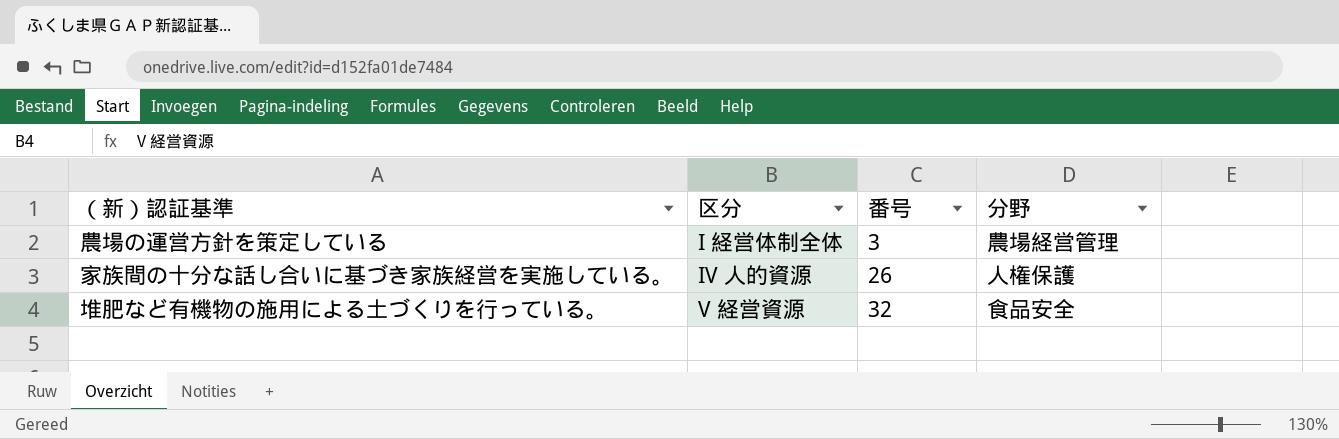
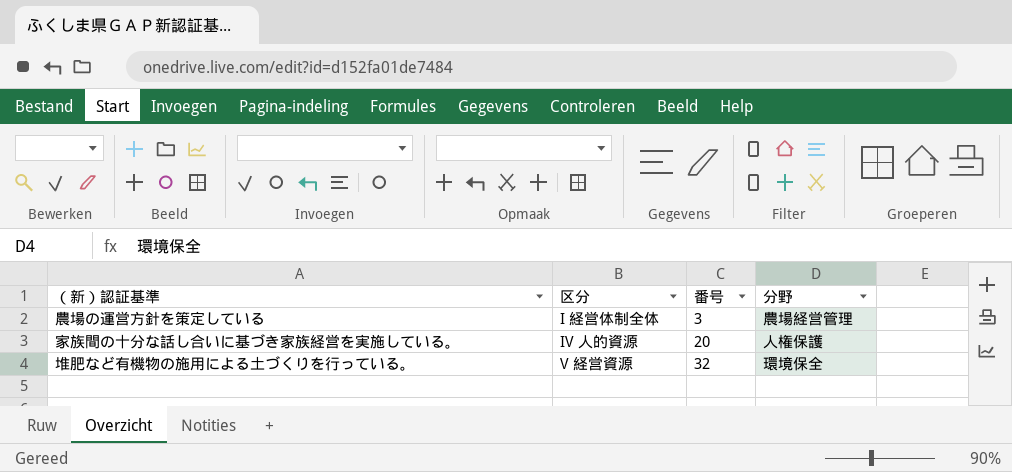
家族間の十分な話し合いに基づき家族経営を実施している。 | 番号: 26 -> 20
堆肥など有機物の施用による土づくりを行っている。 | 分野: 食品安全 -> 環境保全

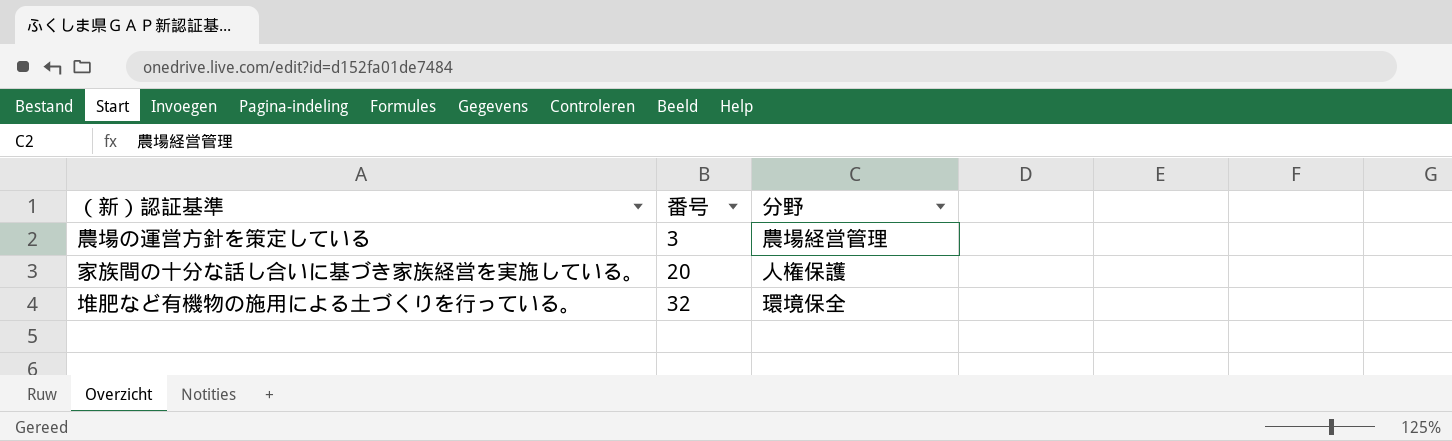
column 区分 | position: 2 -> none

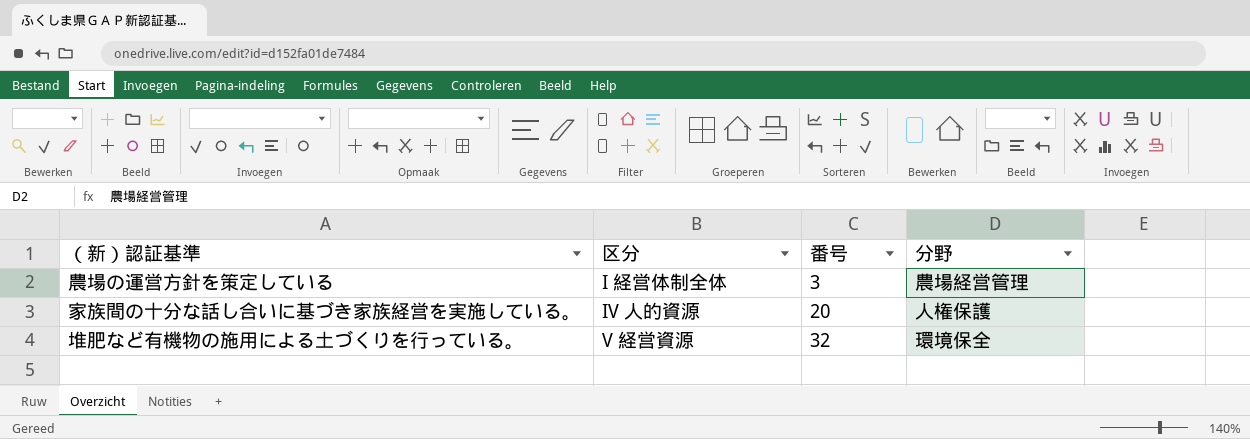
column 区分 | position: none -> 2

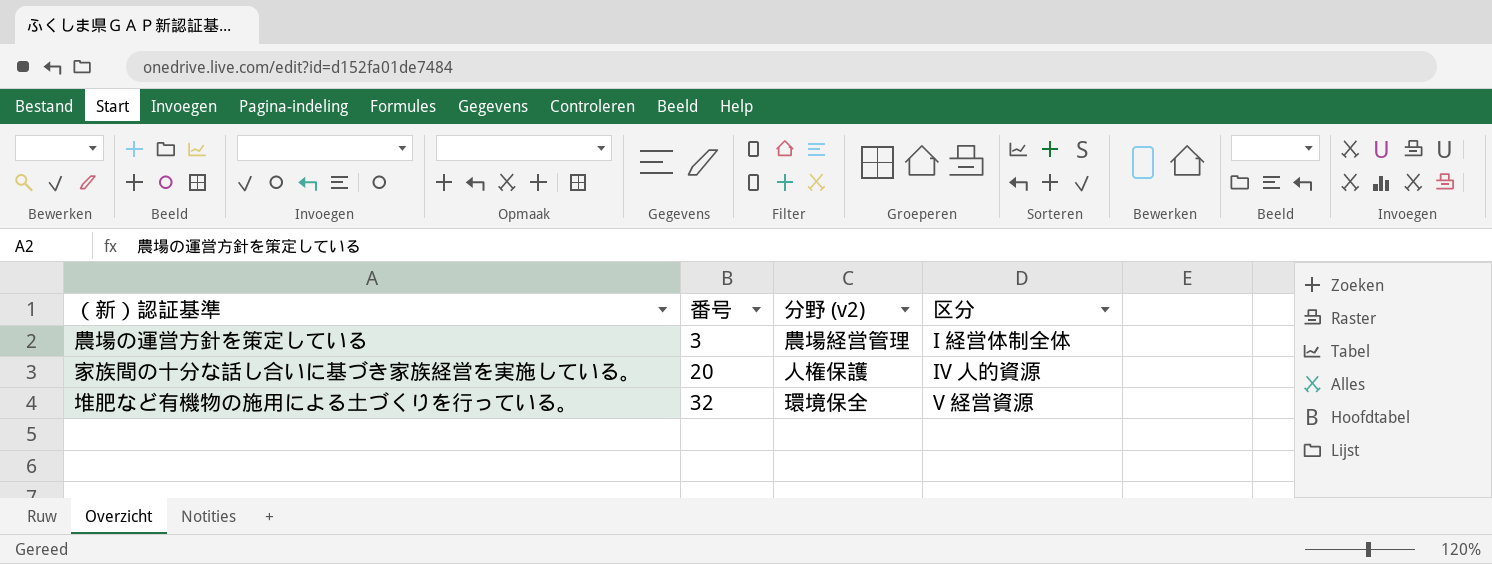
column name: 分野 -> 分野 (v2)
column 区分 | position: 2 -> 4

